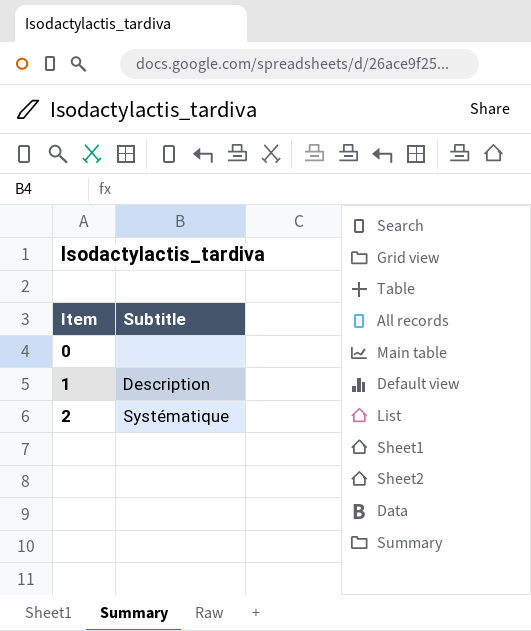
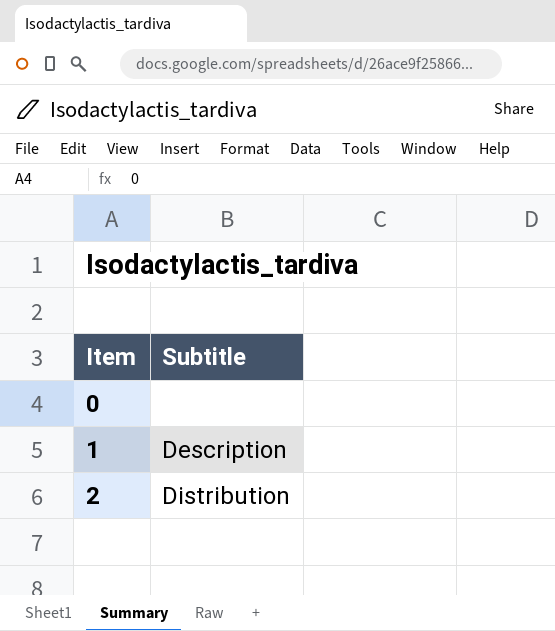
2 | Subtitle: Systématique -> Distribution

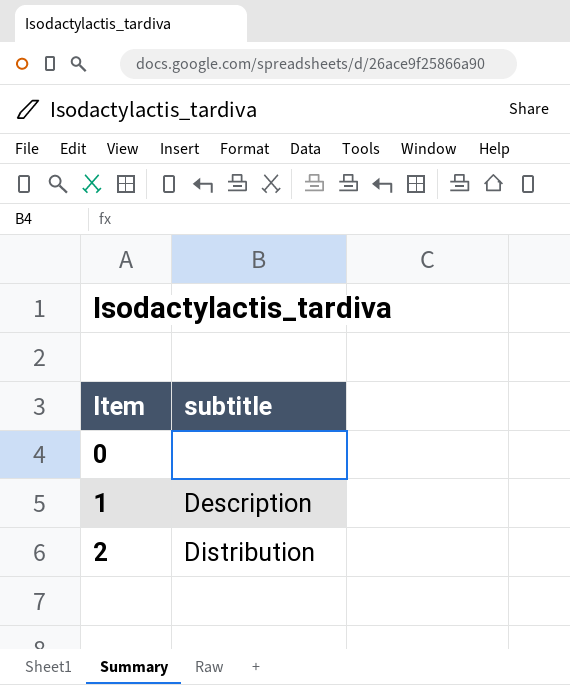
column name: Subtitle -> subtitle

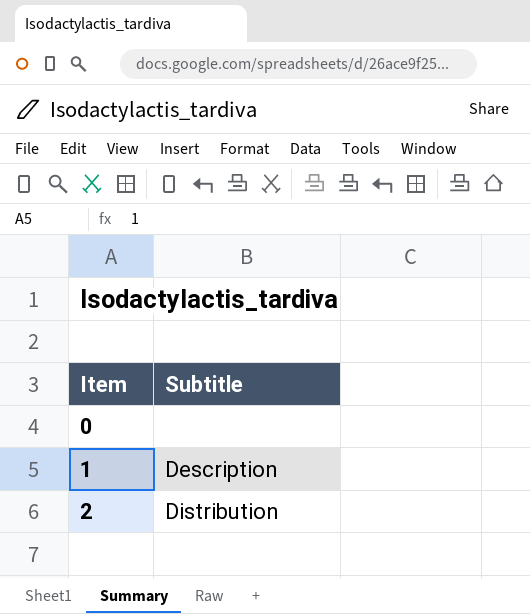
column name: subtitle -> Subtitle

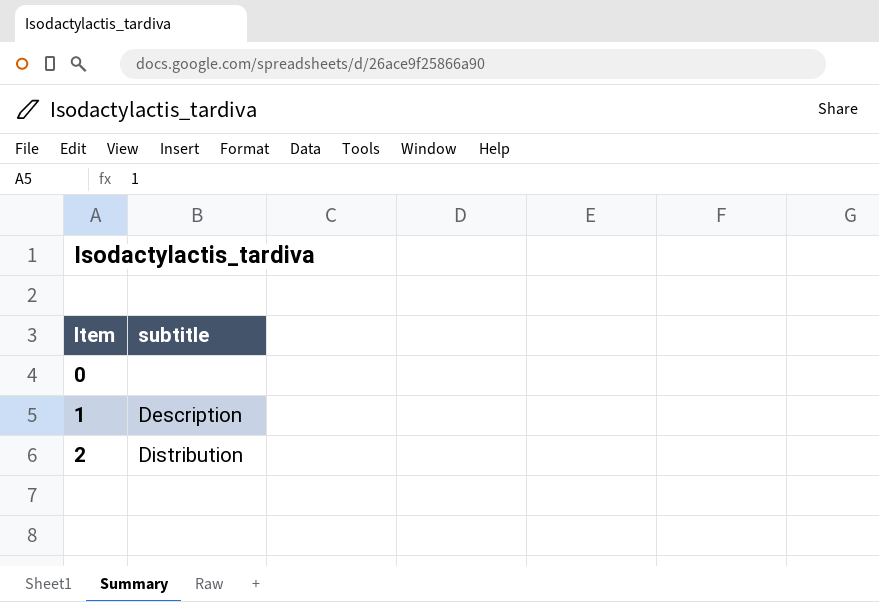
column name: Subtitle -> subtitle

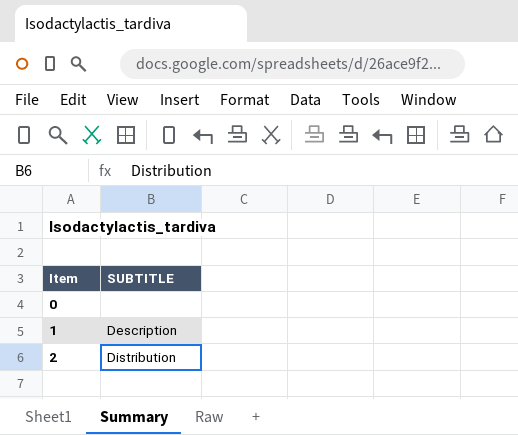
column name: subtitle -> SUBTITLE

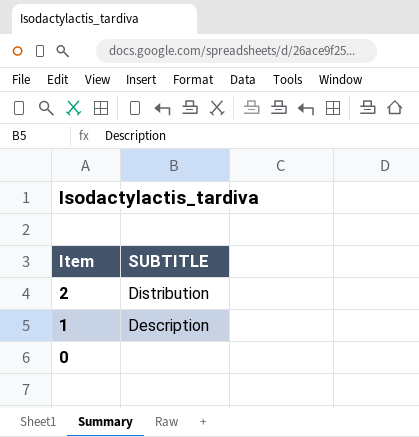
row order: Item ascending -> Item descending

